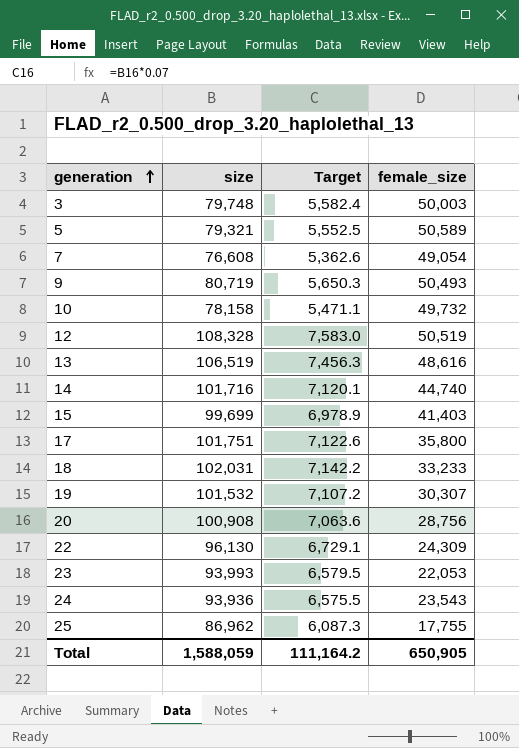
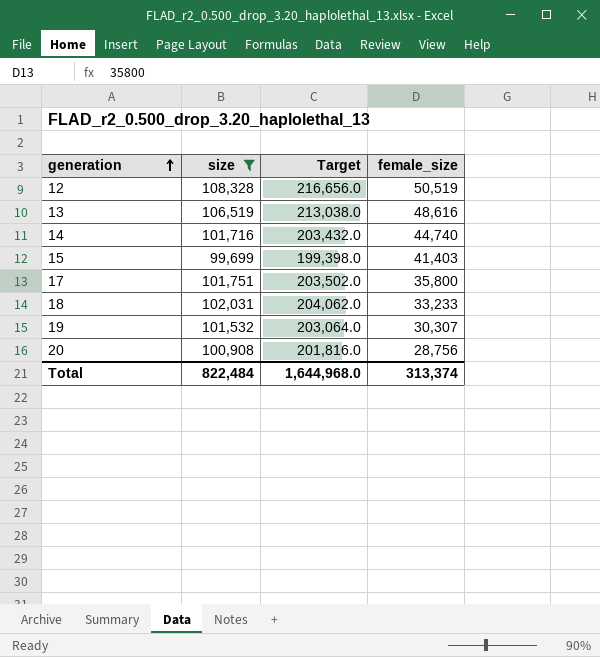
filter: none -> size >= 99,699
column Target | formula: [size] * 0.07 -> [size] * 2
Total | size: 1,588,059 -> 822,484
Total | Target: 111,164.2 -> 1,644,968.0
Total | female_size: 650,905 -> 313,374

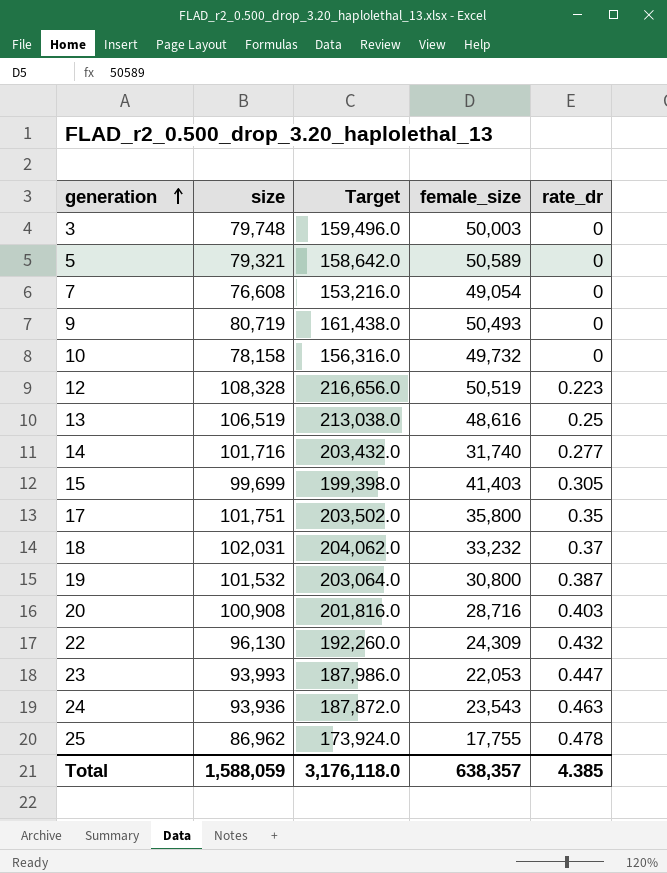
filter: size >= 99,699 -> none
column rate_dr | position: none -> 5
14 | female_size: 44,740 -> 31,740
18 | female_size: 33,233 -> 33,232
19 | female_size: 30,307 -> 30,800
20 | female_size: 28,756 -> 28,716
Total | size: 822,484 -> 1,588,059
Total | Target: 1,644,968.0 -> 3,176,118.0
Total | female_size: 313,374 -> 638,357

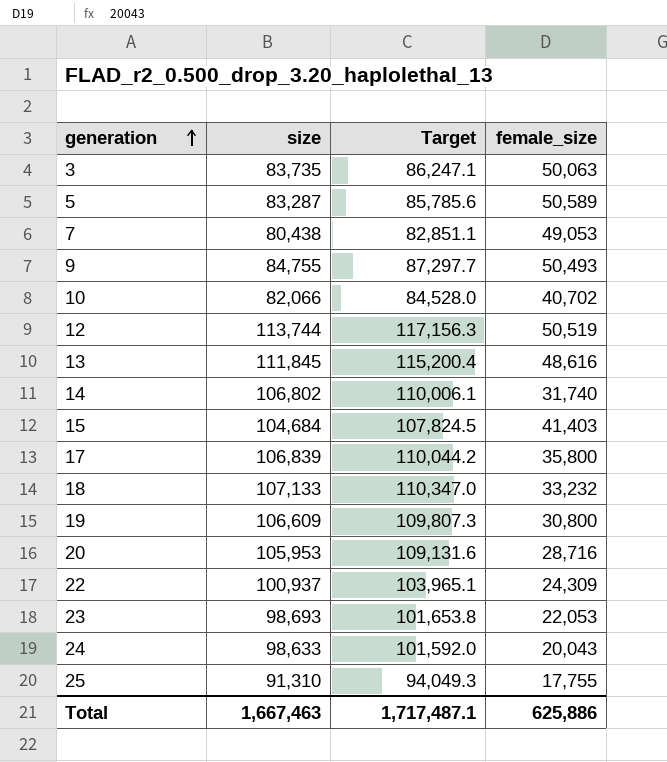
column rate_dr | position: 5 -> none
column Target | formula: [size] * 2 -> [size] * 1.03
3 | size: 79,748 -> 83,735
3 | female_size: 50,003 -> 50,063
5 | size: 79,321 -> 83,287
7 | size: 76,608 -> 80,438
7 | female_size: 49,054 -> 49,053
9 | size: 80,719 -> 84,755
10 | size: 78,158 -> 82,066
10 | female_size: 49,732 -> 40,702
12 | size: 108,328 -> 113,744
13 | size: 106,519 -> 111,845
14 | size: 101,716 -> 106,802
15 | size: 99,699 -> 104,684
17 | size: 101,751 -> 106,839
18 | size: 102,031 -> 107,133
19 | size: 101,532 -> 106,609
20 | size: 100,908 -> 105,953
22 | size: 96,130 -> 100,937
23 | size: 93,993 -> 98,693
24 | size: 93,936 -> 98,633
24 | female_size: 23,543 -> 20,043
25 | size: 86,962 -> 91,310
Total | size: 1,588,059 -> 1,667,463
Total | Target: 3,176,118.0 -> 1,717,487.1
Total | female_size: 638,357 -> 625,886

